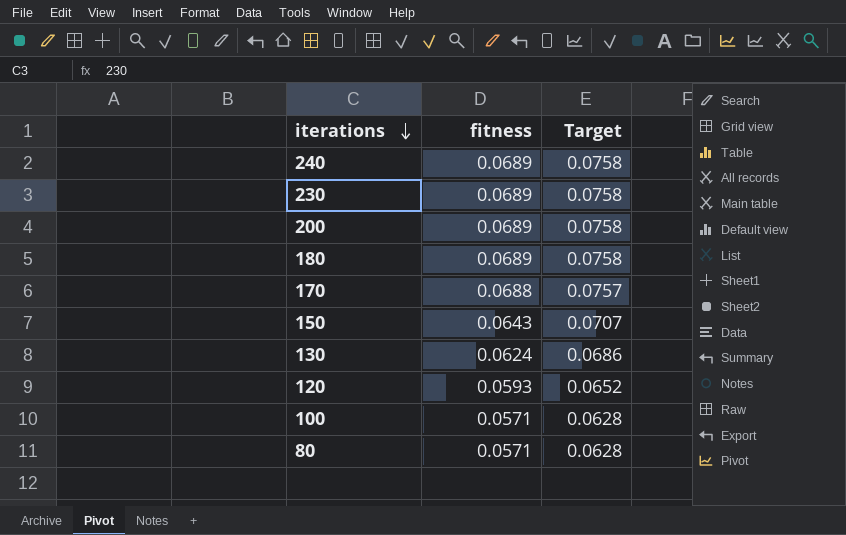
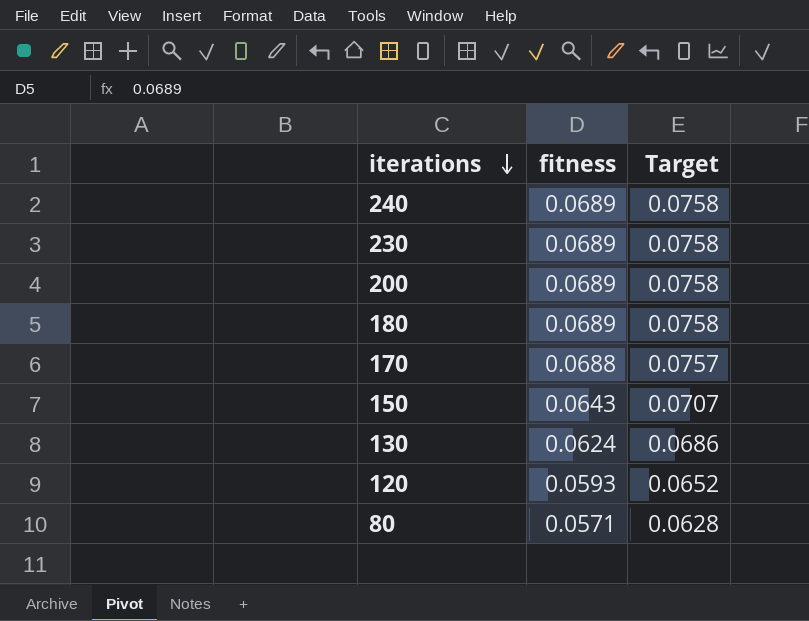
row 100: 0.0571 | 0.0628 -> none

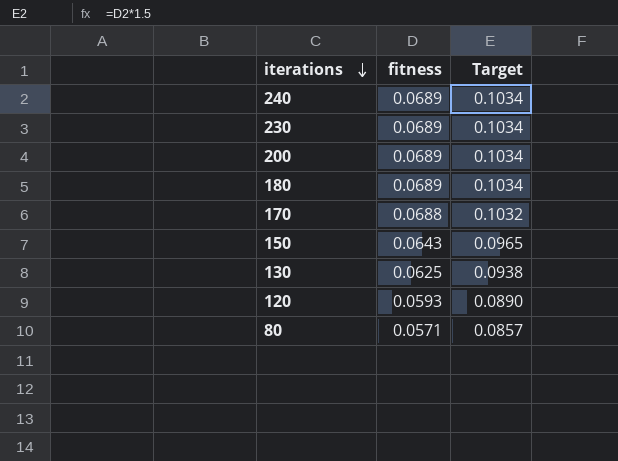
column Target | formula: [fitness] * 1.1 -> [fitness] * 1.5
130 | fitness: 0.0624 -> 0.0625

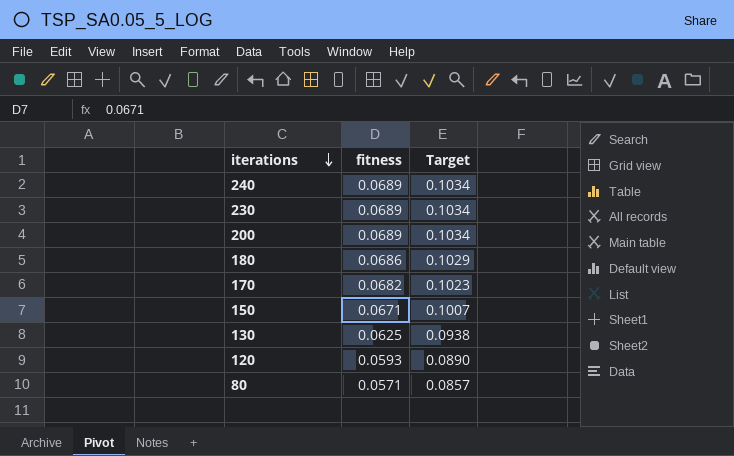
180 | fitness: 0.0689 -> 0.0686
180 | Target: 0.1034 -> 0.1029
170 | fitness: 0.0688 -> 0.0682
170 | Target: 0.1032 -> 0.1023
150 | fitness: 0.0643 -> 0.0671
150 | Target: 0.0965 -> 0.1007

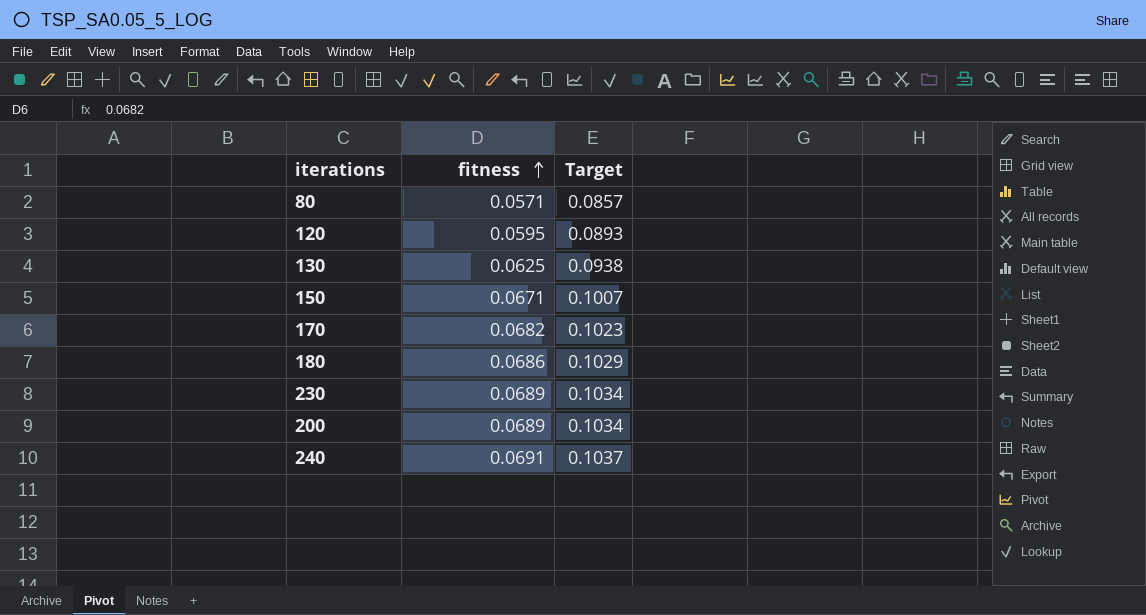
row order: iterations descending -> fitness ascending
120 | fitness: 0.0593 -> 0.0595
120 | Target: 0.0890 -> 0.0893
240 | fitness: 0.0689 -> 0.0691
240 | Target: 0.1034 -> 0.1037

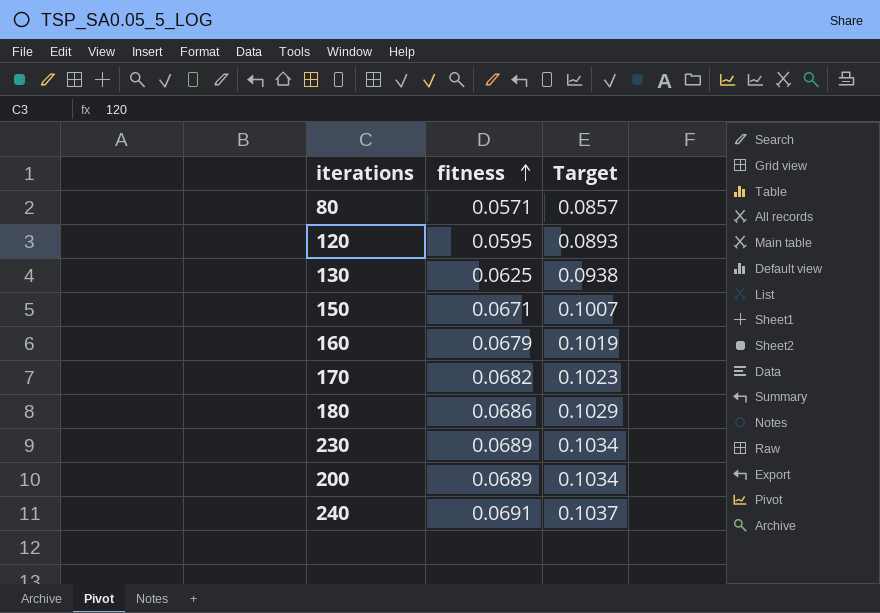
row 160: none -> 0.0679 | 0.1019

